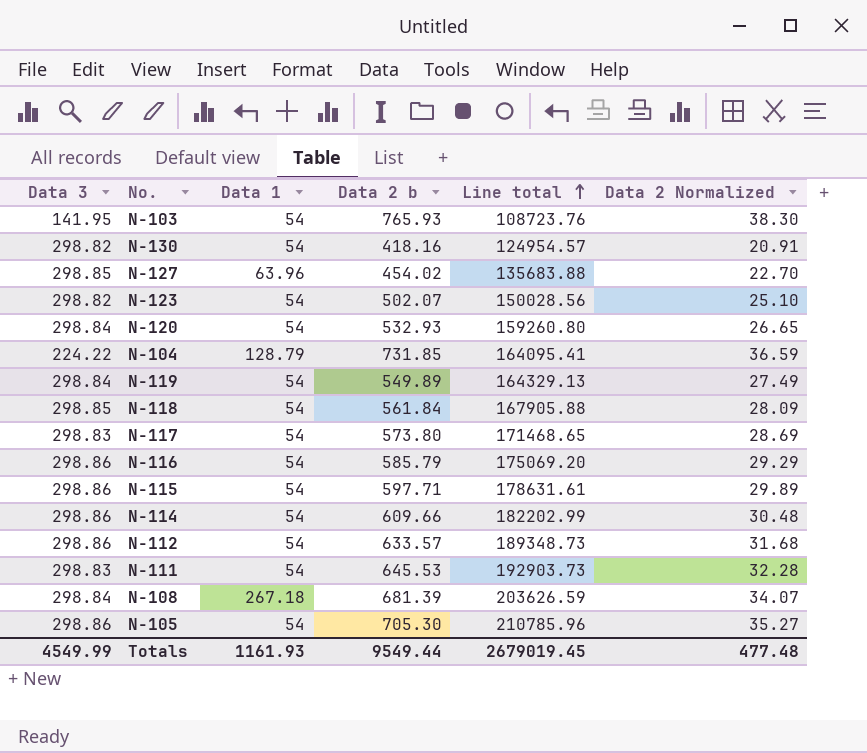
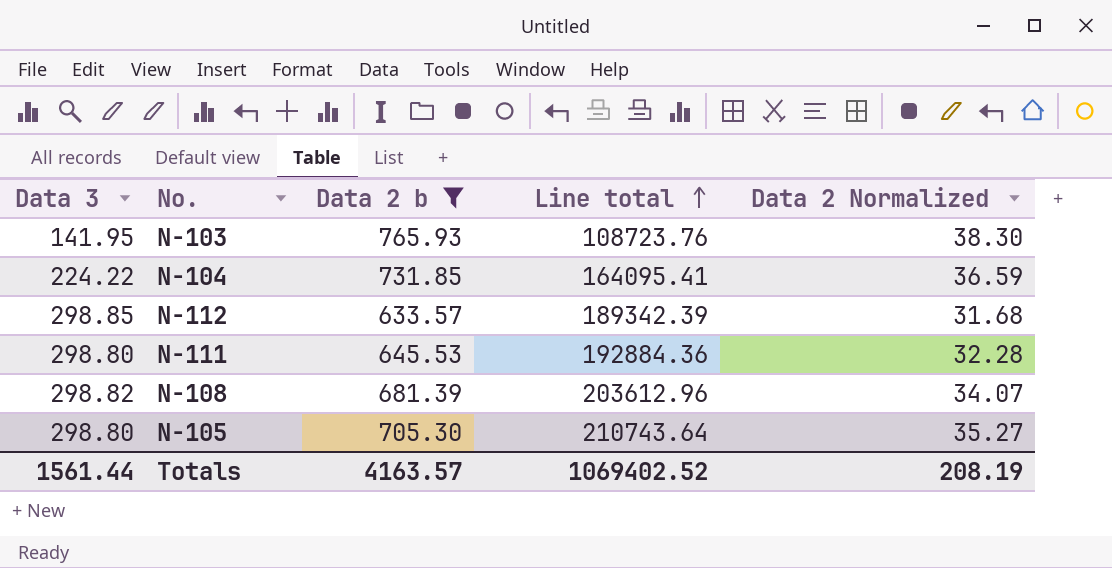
filter: none -> Data 2 b >= 633.57
column Data 1 | position: 3 -> none
N-112 | Data 3: 298.86 -> 298.85
N-112 | Line total: 189348.73 -> 189342.39
N-111 | Data 3: 298.83 -> 298.80
N-111 | Line total: 192903.73 -> 192884.36
N-108 | Data 3: 298.84 -> 298.82
N-108 | Line total: 203626.59 -> 203612.96
N-105 | Data 3: 298.86 -> 298.80
N-105 | Line total: 210785.96 -> 210743.64
Totals | Data 3: 4549.99 -> 1561.44
Totals | Data 2 b: 9549.44 -> 4163.57
Totals | Line total: 2679019.45 -> 1069402.52
Totals | Data 2 Normalized: 477.48 -> 208.19

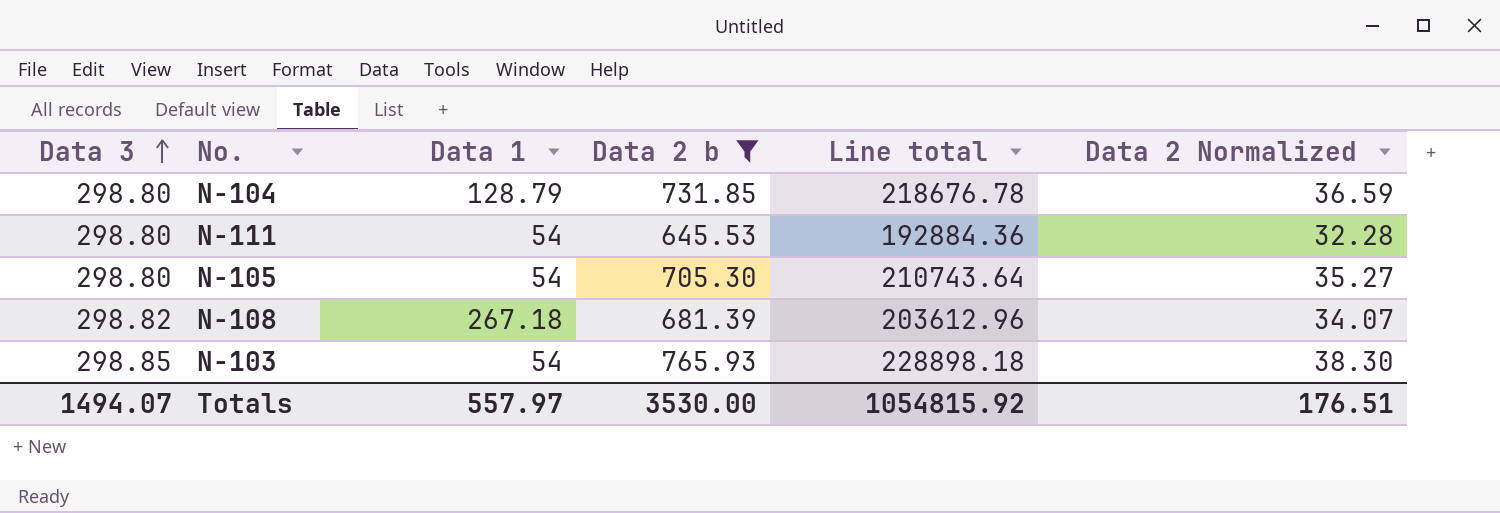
row order: Line total ascending -> Data 3 ascending
column Data 1 | position: none -> 3
row N-112: 298.85 | 633.57 | 189342.39 | 31.68 -> none
N-104 | Data 3: 224.22 -> 298.80
N-104 | Line total: 164095.41 -> 218676.78
N-103 | Data 3: 141.95 -> 298.85
N-103 | Line total: 108723.76 -> 228898.18
Totals | Data 3: 1561.44 -> 1494.07
Totals | Data 2 b: 4163.57 -> 3530.00
Totals | Line total: 1069402.52 -> 1054815.92
Totals | Data 2 Normalized: 208.19 -> 176.51

